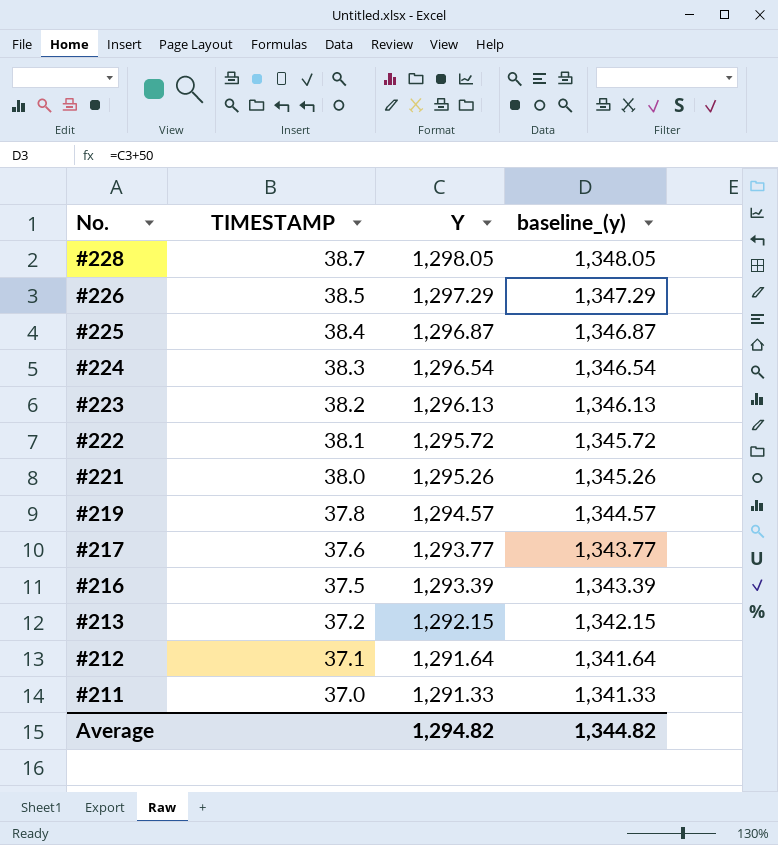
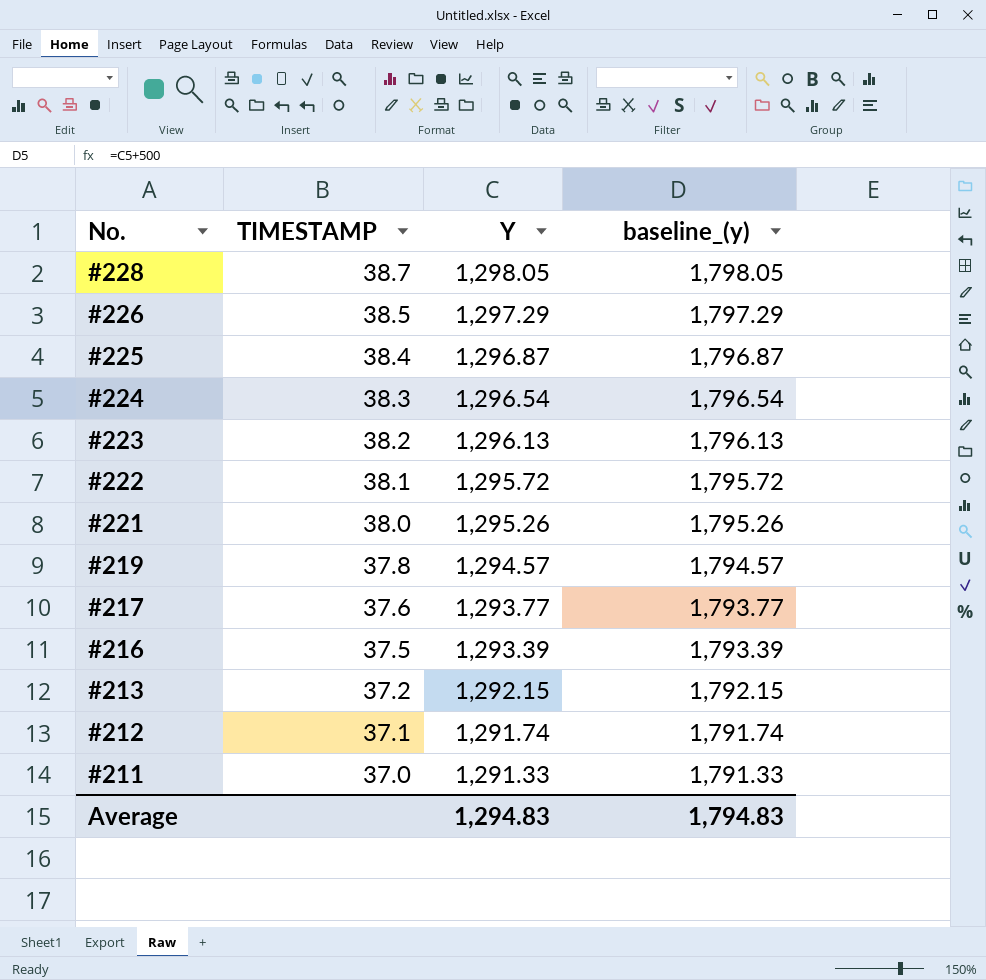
column baseline_(y) | formula: [Y] + 50 -> [Y] + 500
#212 | Y: 1,291.64 -> 1,291.74
Average | Y: 1,294.82 -> 1,294.83
Average | baseline_(y): 1,344.82 -> 1,794.83

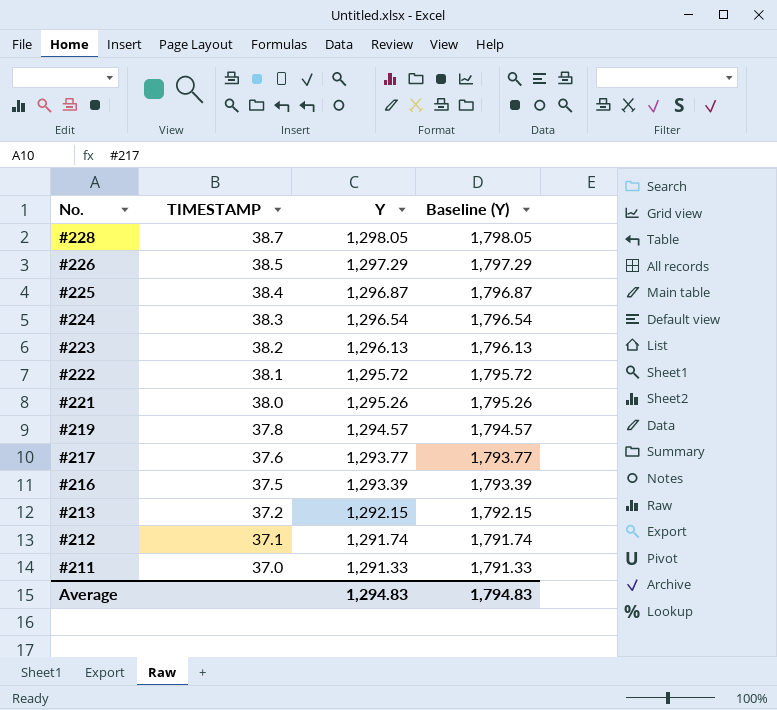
column name: baseline_(y) -> Baseline (Y)

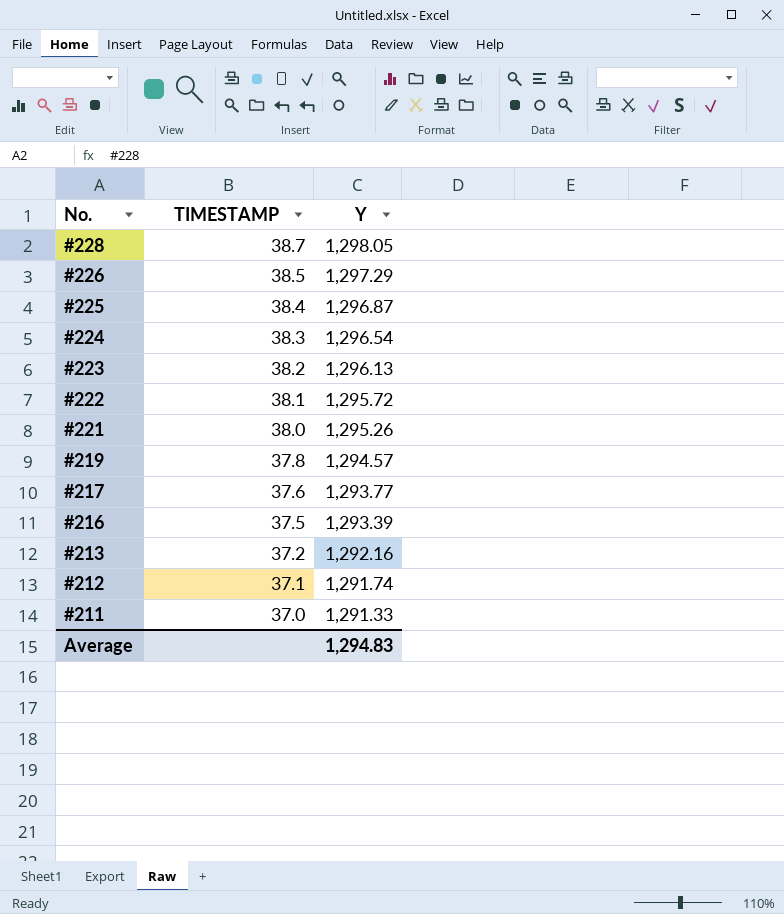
column Baseline (Y) | formula: [Y] + 500 -> none
#213 | Y: 1,292.15 -> 1,292.16

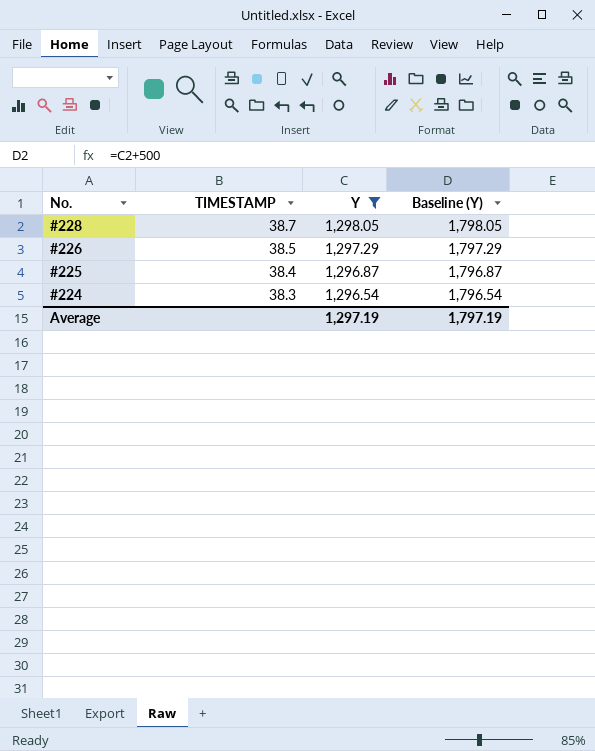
filter: none -> Y >= 1,296.54
column Baseline (Y) | formula: none -> [Y] + 500
Average | Y: 1,294.83 -> 1,297.19

